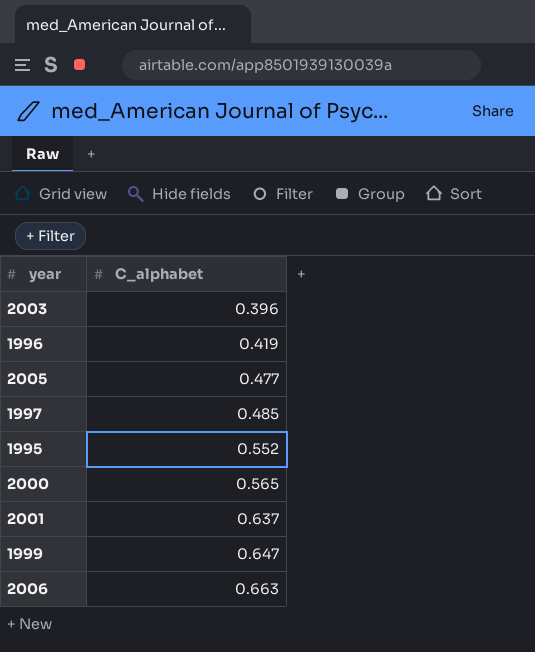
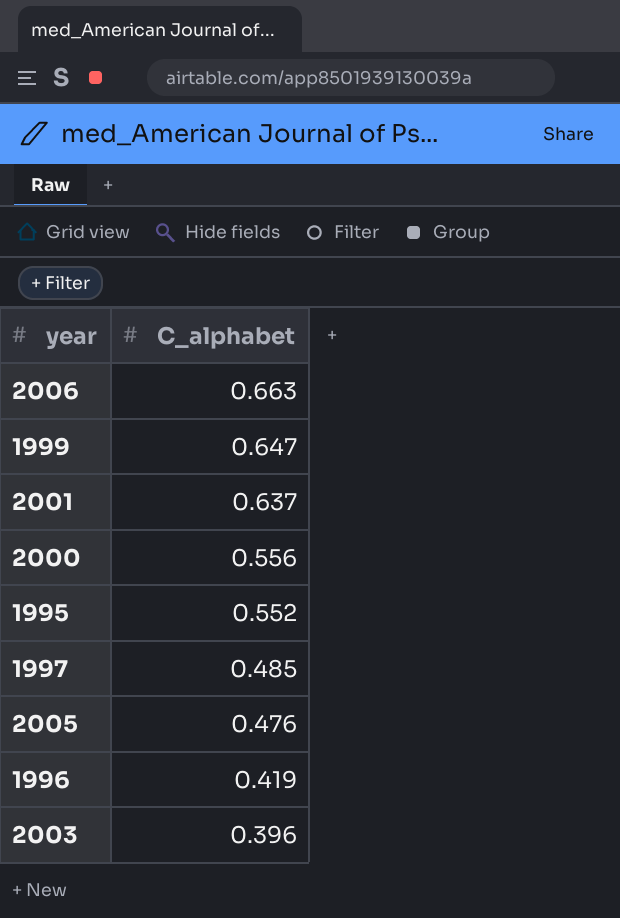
row order: C_alphabet ascending -> C_alphabet descending
2000 | C_alphabet: 0.565 -> 0.556
2005 | C_alphabet: 0.477 -> 0.476

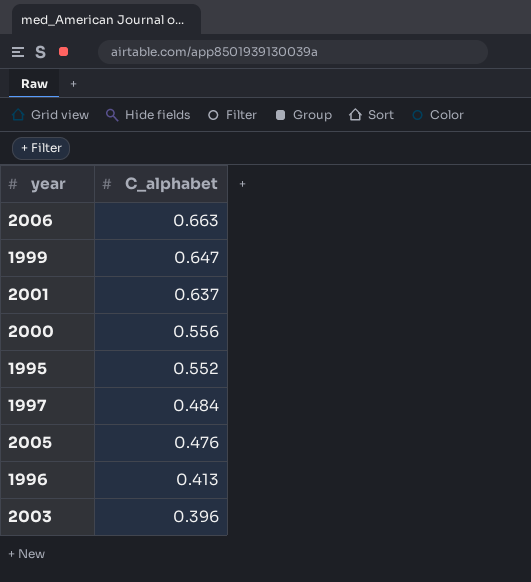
1997 | C_alphabet: 0.485 -> 0.484
1996 | C_alphabet: 0.419 -> 0.413

